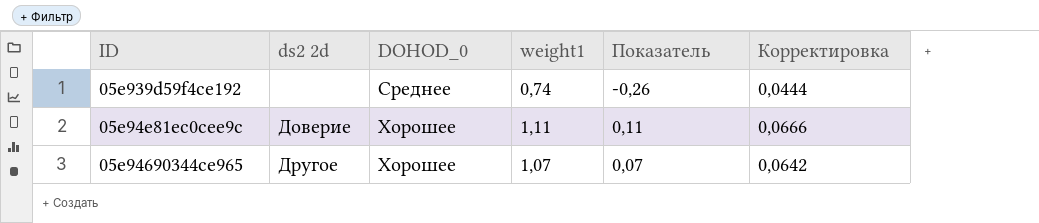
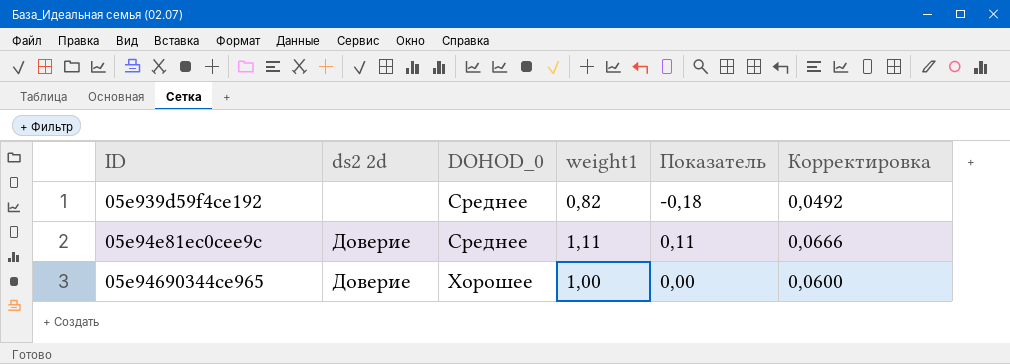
05e939d59f4ce192 | weight1: 0,74 -> 0,82
05e939d59f4ce192 | Показатель: -0,26 -> -0,18
05e939d59f4ce192 | Корректировка: 0,0444 -> 0,0492
05e94e81ec0cee9c | DOHOD_0: Хорошее -> Среднее
05e94690344ce965 | ds2 2d: Другое -> Доверие
05e94690344ce965 | weight1: 1,07 -> 1,00
05e94690344ce965 | Показатель: 0,07 -> 0,00
05e94690344ce965 | Корректировка: 0,0642 -> 0,0600

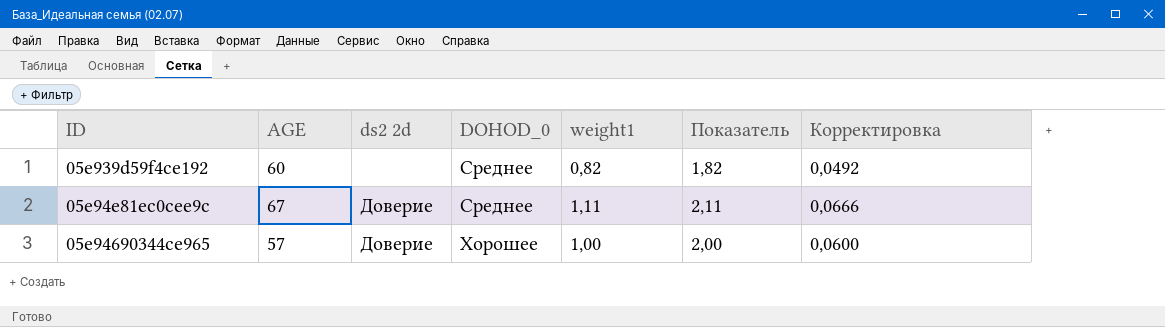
column AGE | position: none -> 2
column Показатель | formula: [weight1] - 1 -> [weight1] + 1

